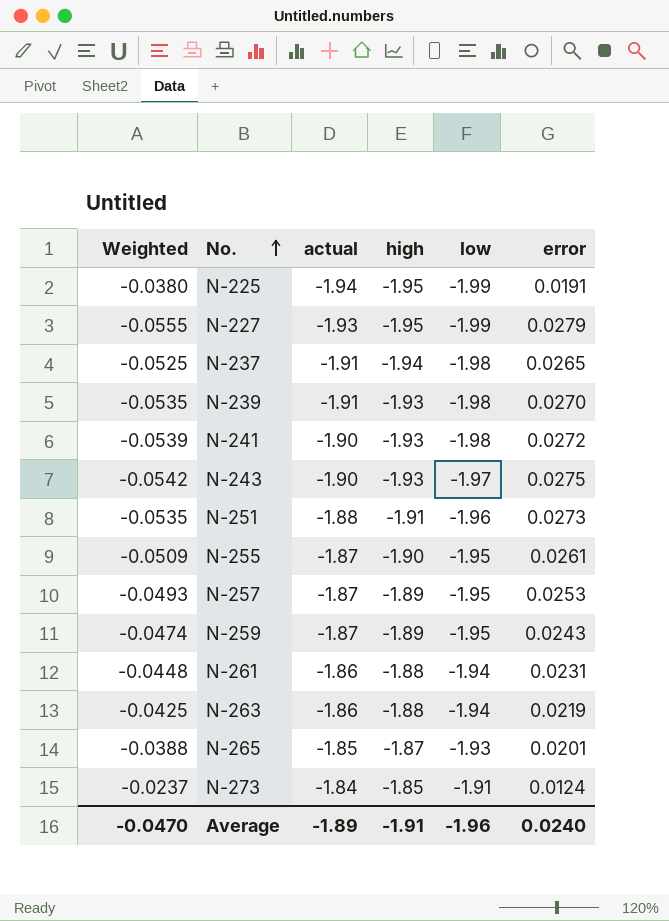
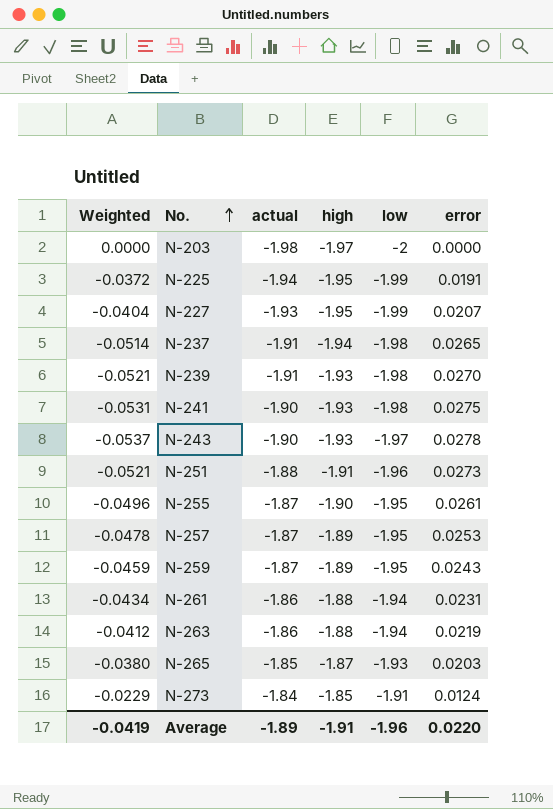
column Weighted | formula: [low] * [error] -> [high] * [error]
row N-203: none -> 0.0000 | -1.98 | -1.97 | -2 | 0.0000
N-227 | error: 0.0279 -> 0.0207
N-241 | error: 0.0272 -> 0.0275
N-243 | error: 0.0275 -> 0.0278
N-265 | error: 0.0201 -> 0.0203
Average | Weighted: -0.0470 -> -0.0419
Average | error: 0.0240 -> 0.0220

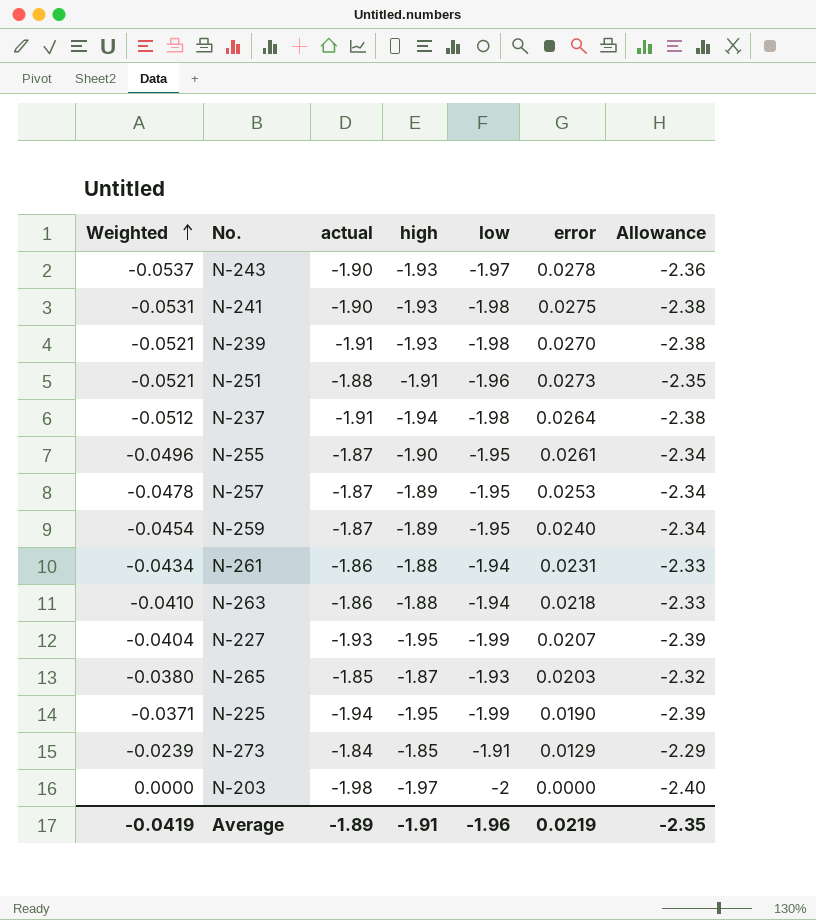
row order: No. ascending -> Weighted ascending
column Allowance | formula: none -> [low] * 1.2
N-237 | Weighted: -0.0514 -> -0.0512
N-237 | error: 0.0265 -> 0.0264
N-259 | Weighted: -0.0459 -> -0.0454
N-259 | error: 0.0243 -> 0.0240
N-263 | Weighted: -0.0412 -> -0.0410
N-263 | error: 0.0219 -> 0.0218
N-225 | Weighted: -0.0372 -> -0.0371
N-225 | error: 0.0191 -> 0.0190
N-273 | Weighted: -0.0229 -> -0.0239
N-273 | error: 0.0124 -> 0.0129
Average | error: 0.0220 -> 0.0219

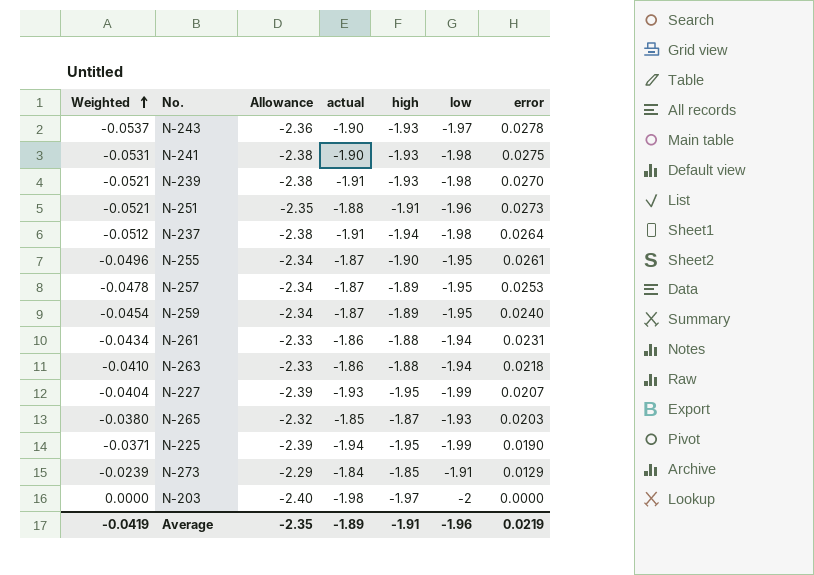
column Allowance | position: 7 -> 3

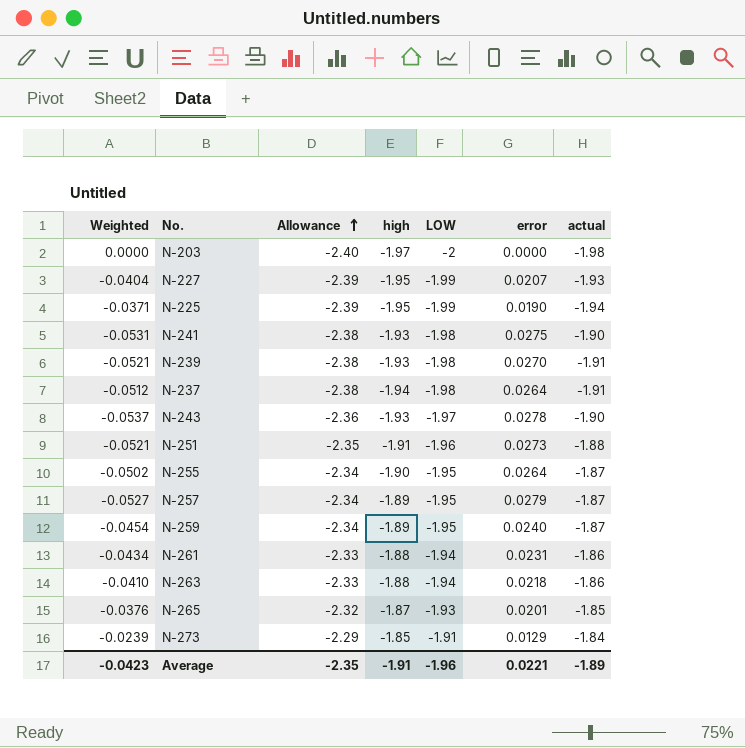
row order: Weighted ascending -> Allowance ascending
column name: low -> LOW
column actual | position: 4 -> 7
N-255 | Weighted: -0.0496 -> -0.0502
N-255 | error: 0.0261 -> 0.0264
N-257 | Weighted: -0.0478 -> -0.0527
N-257 | error: 0.0253 -> 0.0279
N-265 | Weighted: -0.0380 -> -0.0376
N-265 | error: 0.0203 -> 0.0201
Average | Weighted: -0.0419 -> -0.0423
Average | error: 0.0219 -> 0.0221

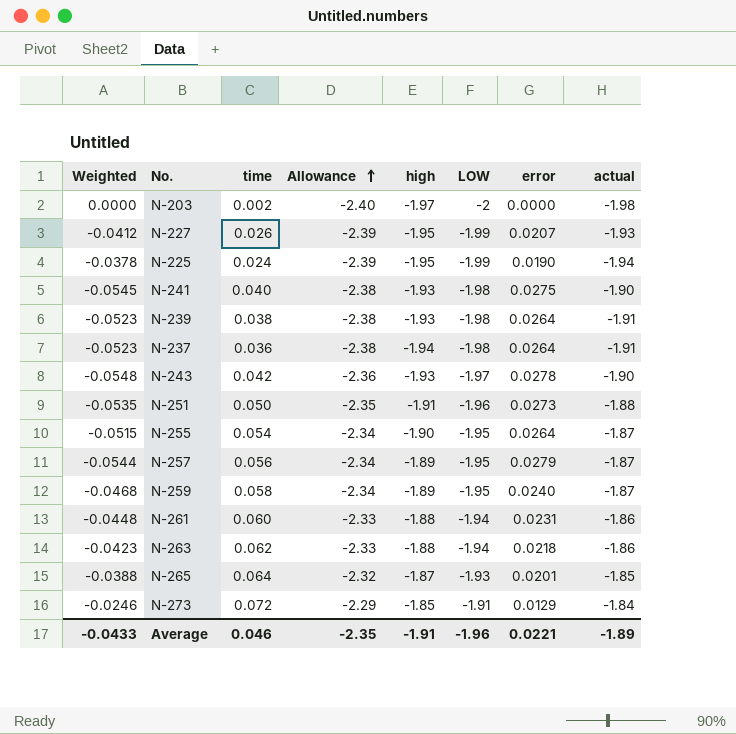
column Weighted | formula: [high] * [error] -> [LOW] * [error]
column time | position: none -> 3
N-239 | error: 0.0270 -> 0.0264
Average | Weighted: -0.0423 -> -0.0433

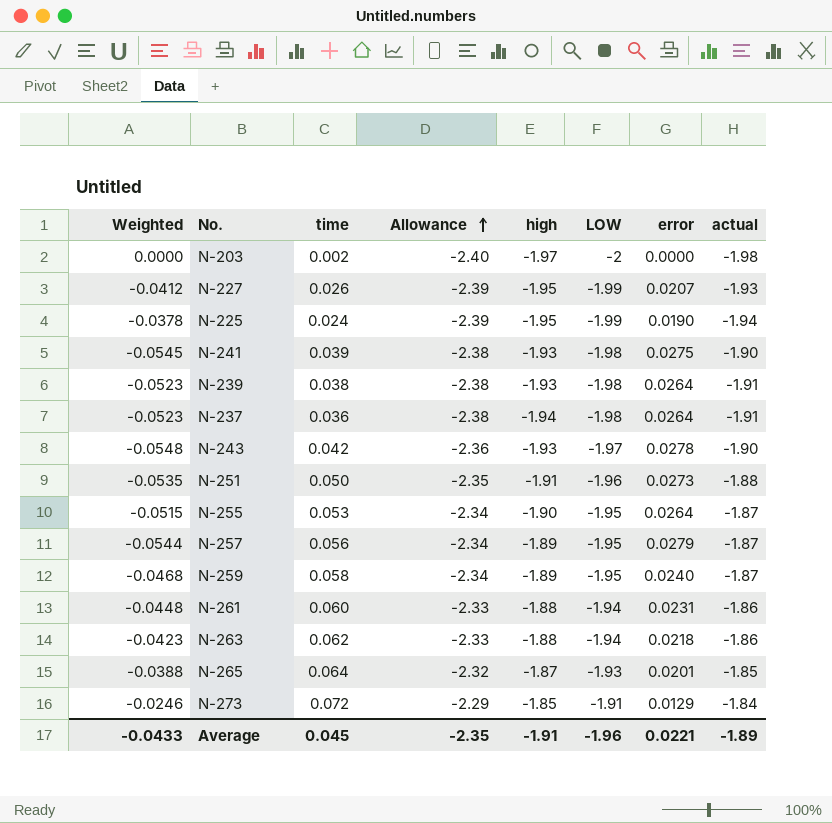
N-241 | time: 0.040 -> 0.039
N-255 | time: 0.054 -> 0.053
Average | time: 0.046 -> 0.045

